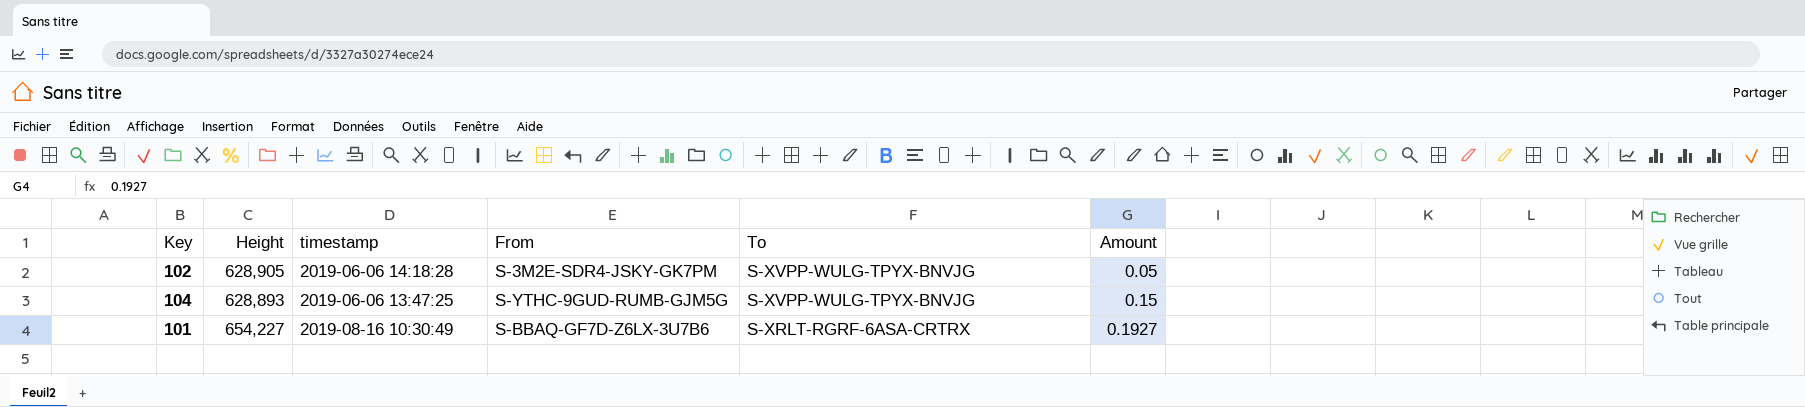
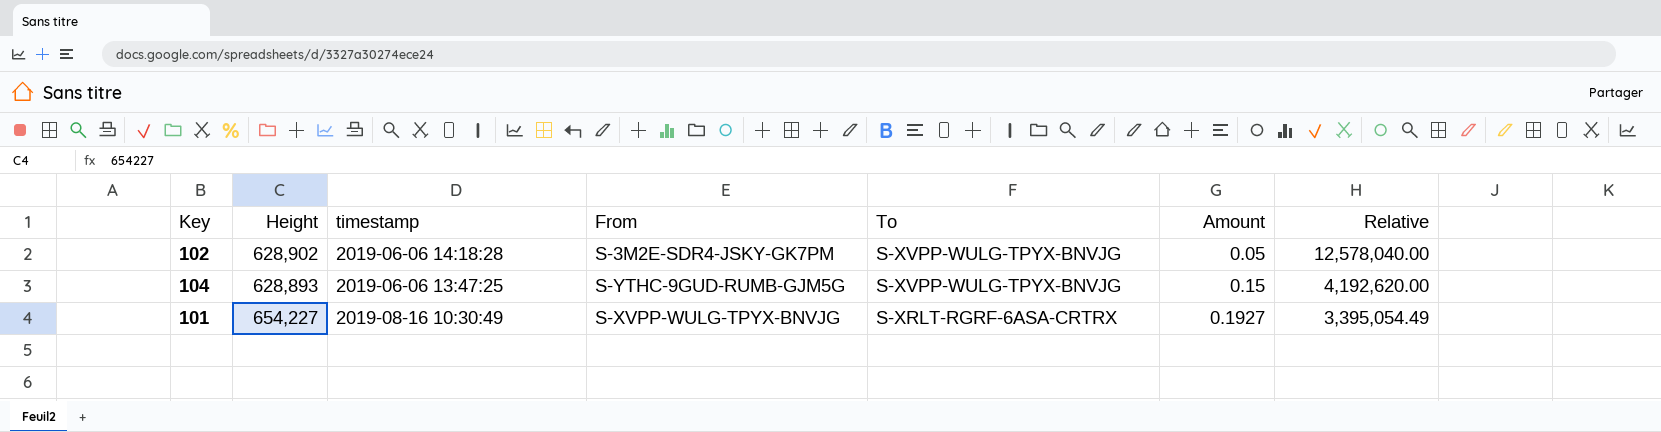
column Relative | formula: none -> [Height] / [Amount]
102 | Height: 628,905 -> 628,902
101 | From: S-BBAQ-GF7D-Z6LX-3U7B6 -> S-XVPP-WULG-TPYX-BNVJG

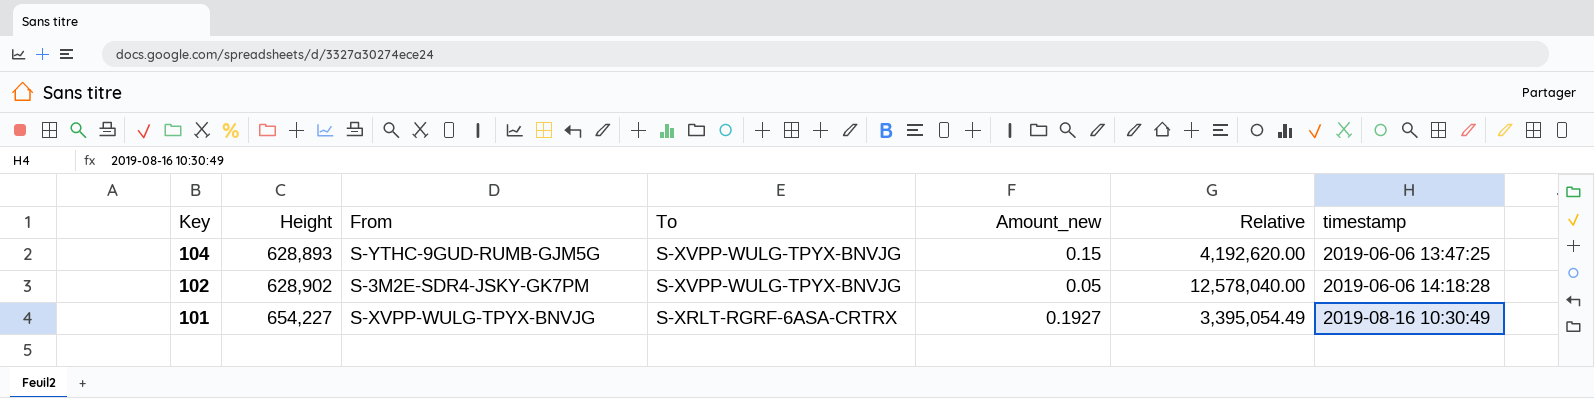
row order: To descending -> Key descending
column name: Amount -> Amount_new
column timestamp | position: 3 -> 7

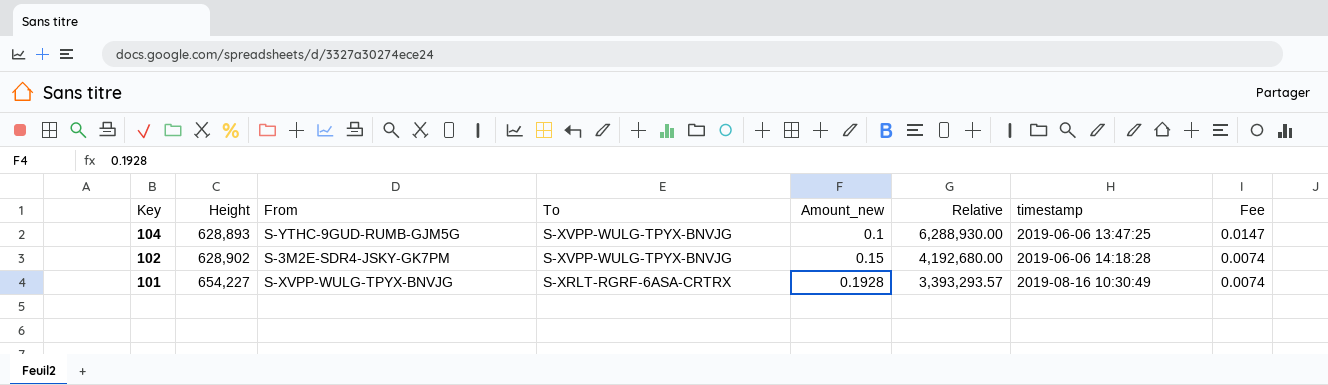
column Fee | position: none -> 8
104 | Amount_new: 0.15 -> 0.1
104 | Relative: 4,192,620.00 -> 6,288,930.00
102 | Amount_new: 0.05 -> 0.15
102 | Relative: 12,578,040.00 -> 4,192,680.00
101 | Amount_new: 0.1927 -> 0.1928
101 | Relative: 3,395,054.49 -> 3,393,293.57

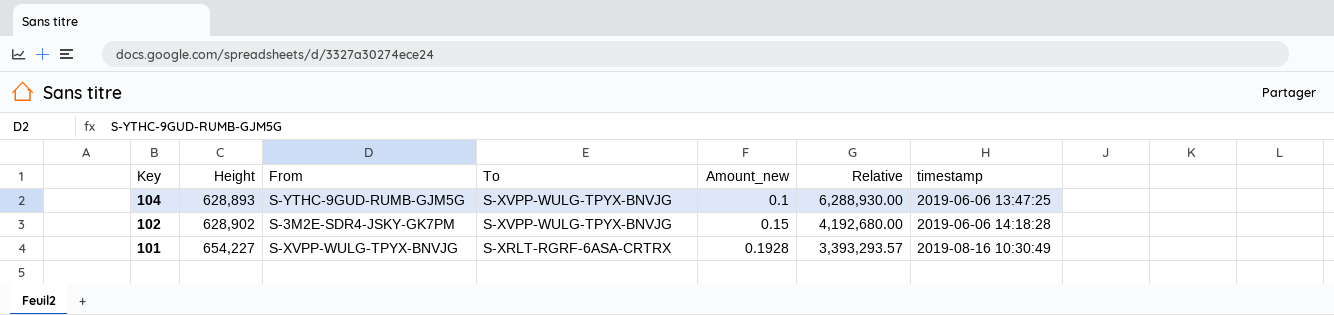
column Fee | position: 8 -> none

